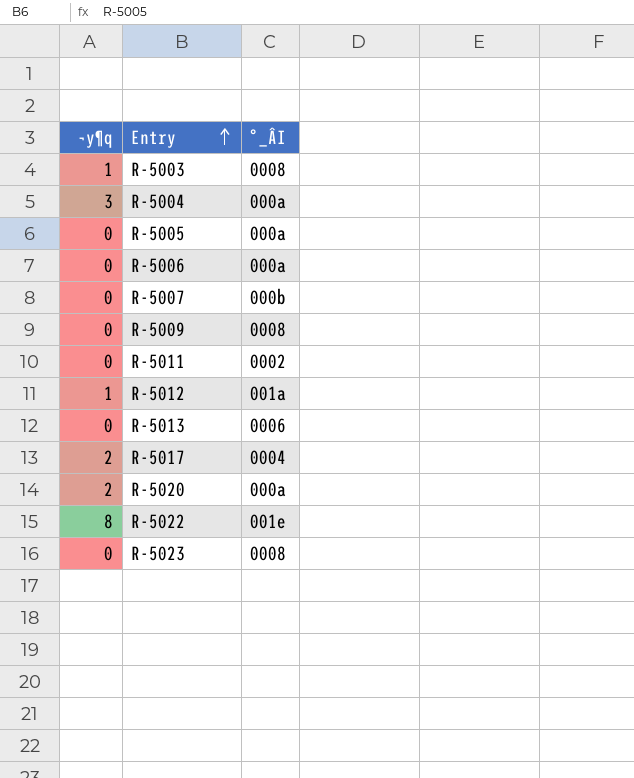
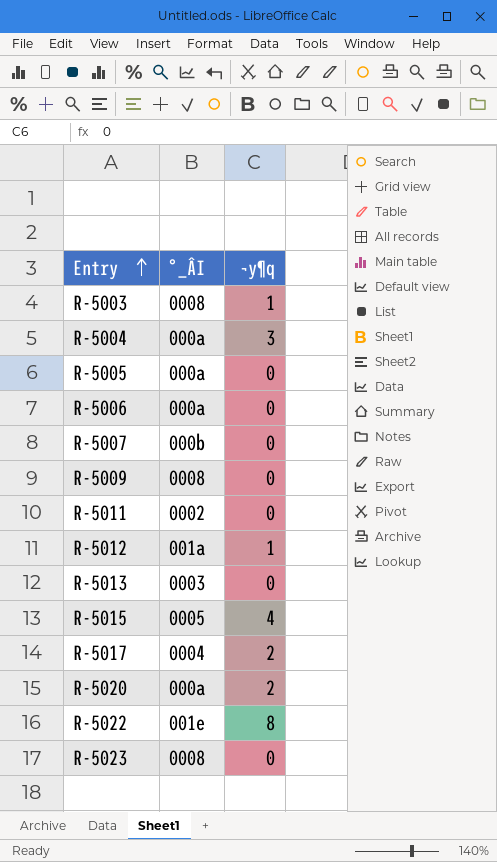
column ¬y¶q | position: 1 -> 3
R-5013 | °_ÂI: 0006 -> 0003
row R-5015: none -> 0005 | 4

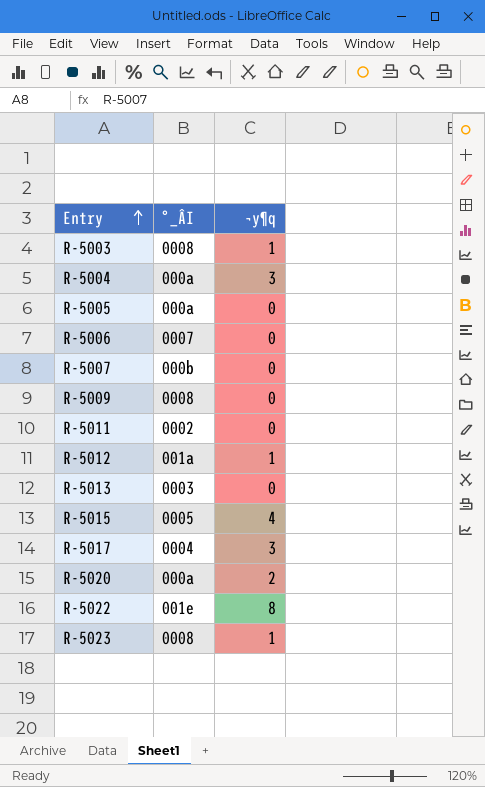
R-5006 | °_ÂI: 000a -> 0007
R-5017 | ¬y¶q: 2 -> 3
R-5023 | ¬y¶q: 0 -> 1

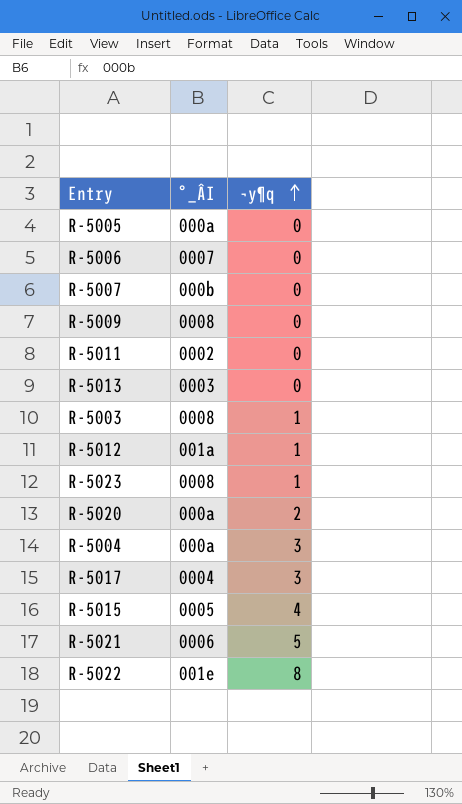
row order: Entry ascending -> ¬y¶q ascending
row R-5021: none -> 0006 | 5

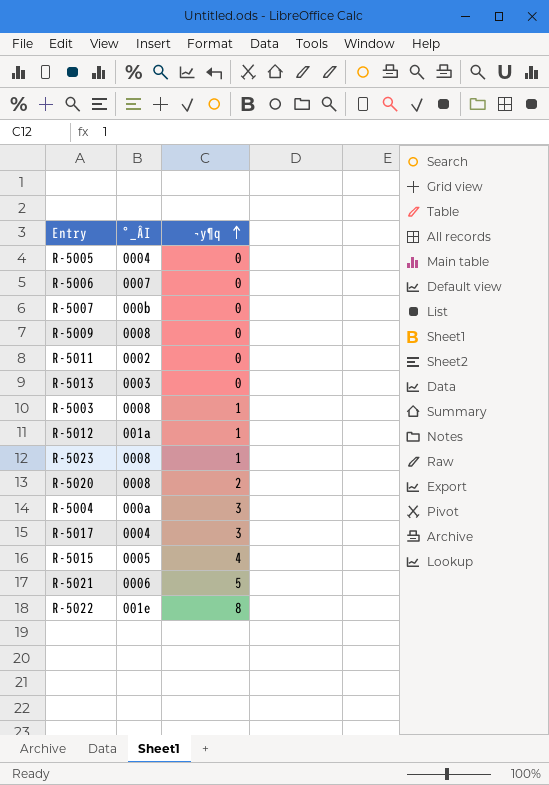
R-5005 | °_ÂI: 000a -> 0004
R-5020 | °_ÂI: 000a -> 0008

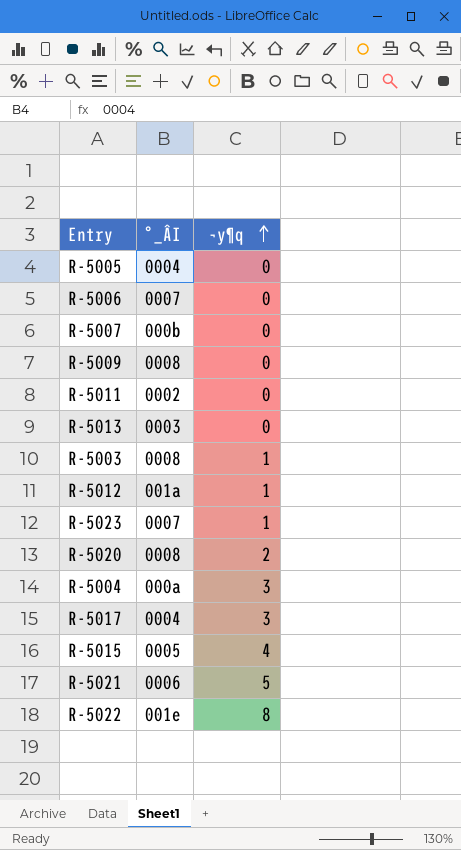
R-5023 | °_ÂI: 0008 -> 0007

